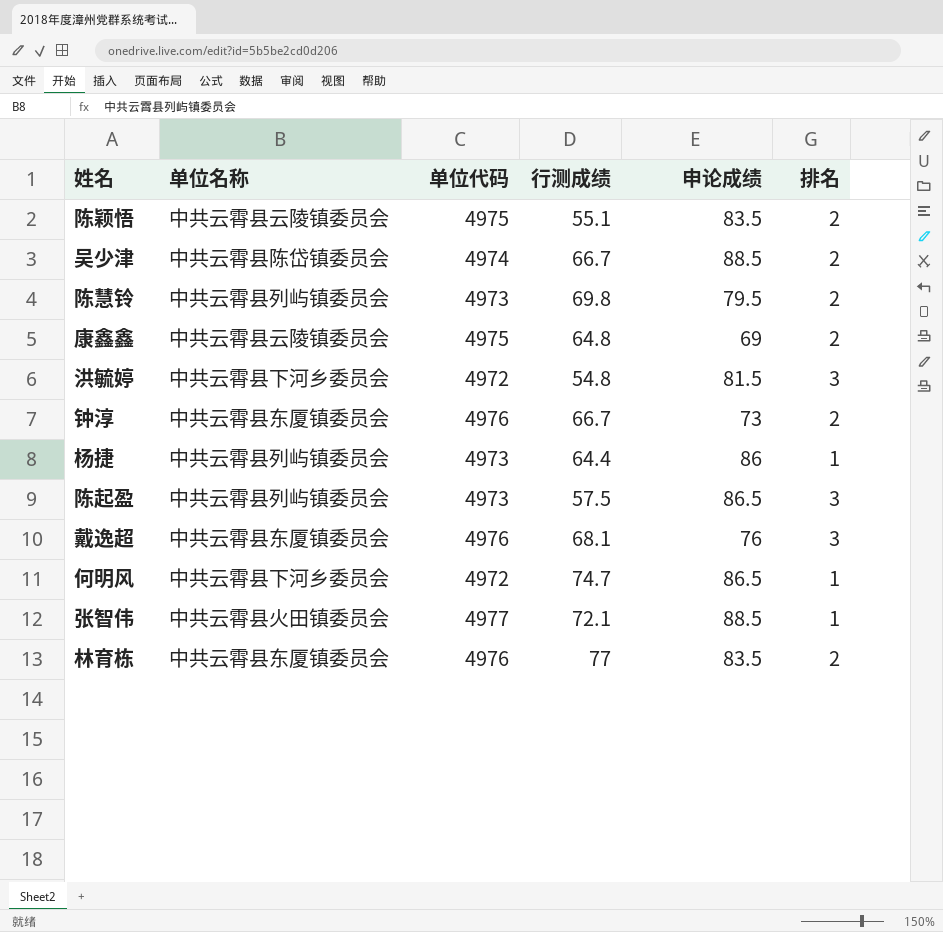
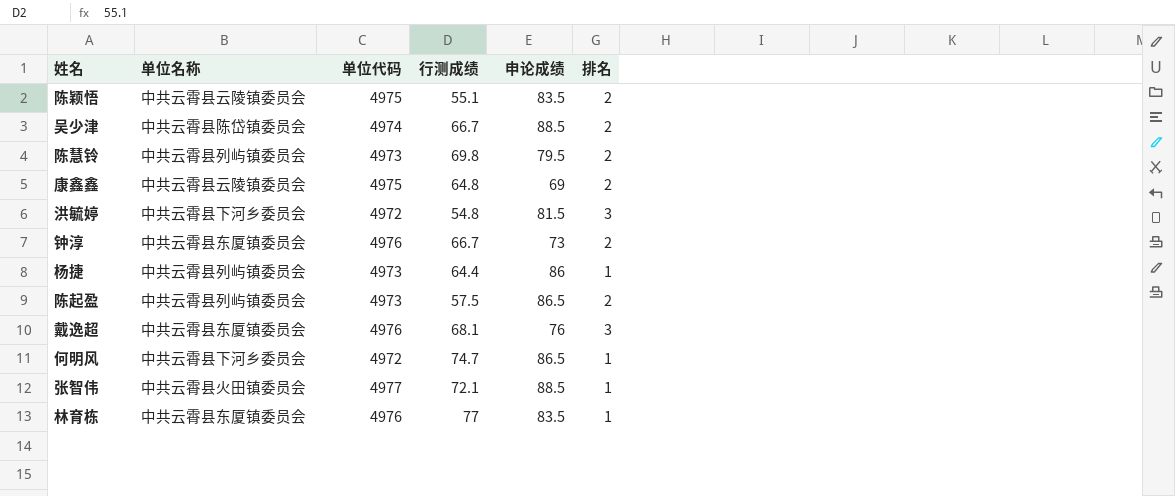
陈起盈 | 排名: 3 -> 2
林育栋 | 排名: 2 -> 1

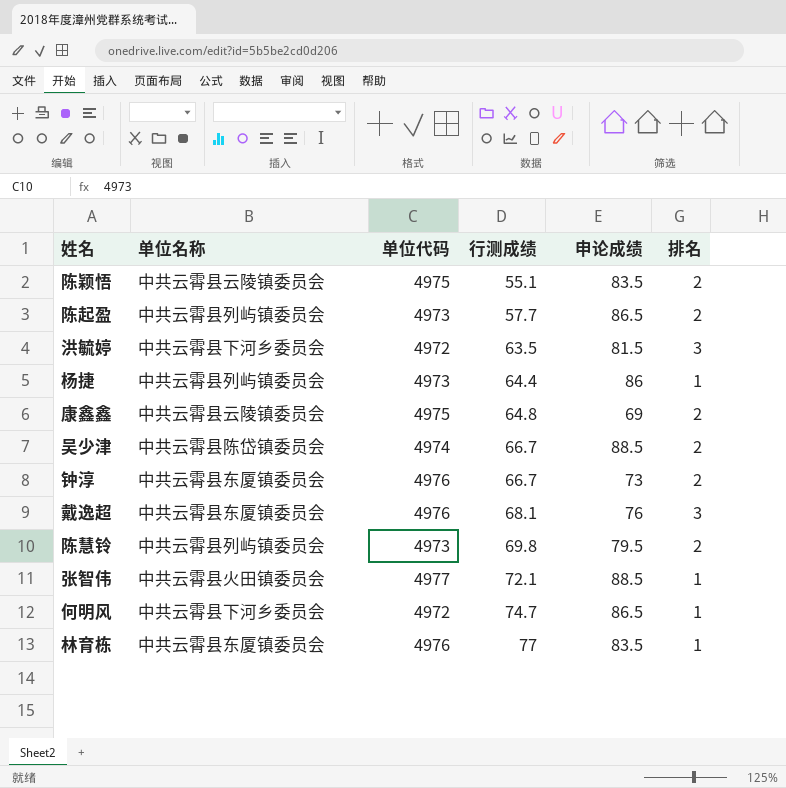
row order: none -> 行测成绩 ascending
陈起盈 | 行测成绩: 57.5 -> 57.7
洪毓婷 | 行测成绩: 54.8 -> 63.5

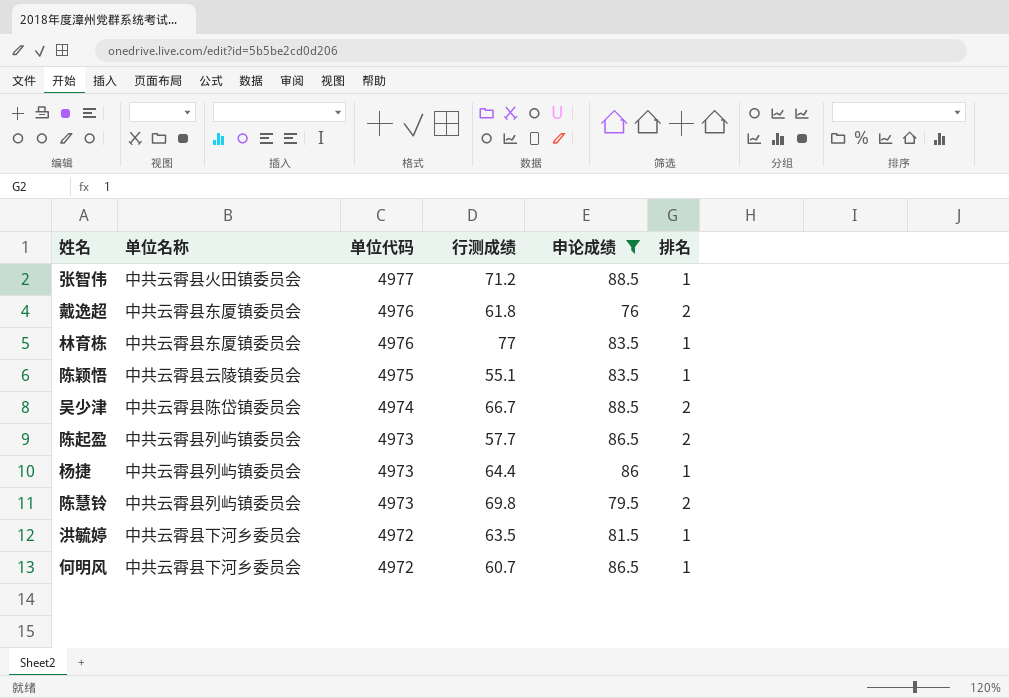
filter: none -> 申论成绩 >= 76
row order: 行测成绩 ascending -> 单位代码 descending
张智伟 | 行测成绩: 72.1 -> 71.2
戴逸超 | 行测成绩: 68.1 -> 61.8
戴逸超 | 排名: 3 -> 2
陈颖悟 | 排名: 2 -> 1
洪毓婷 | 排名: 3 -> 1
何明风 | 行测成绩: 74.7 -> 60.7

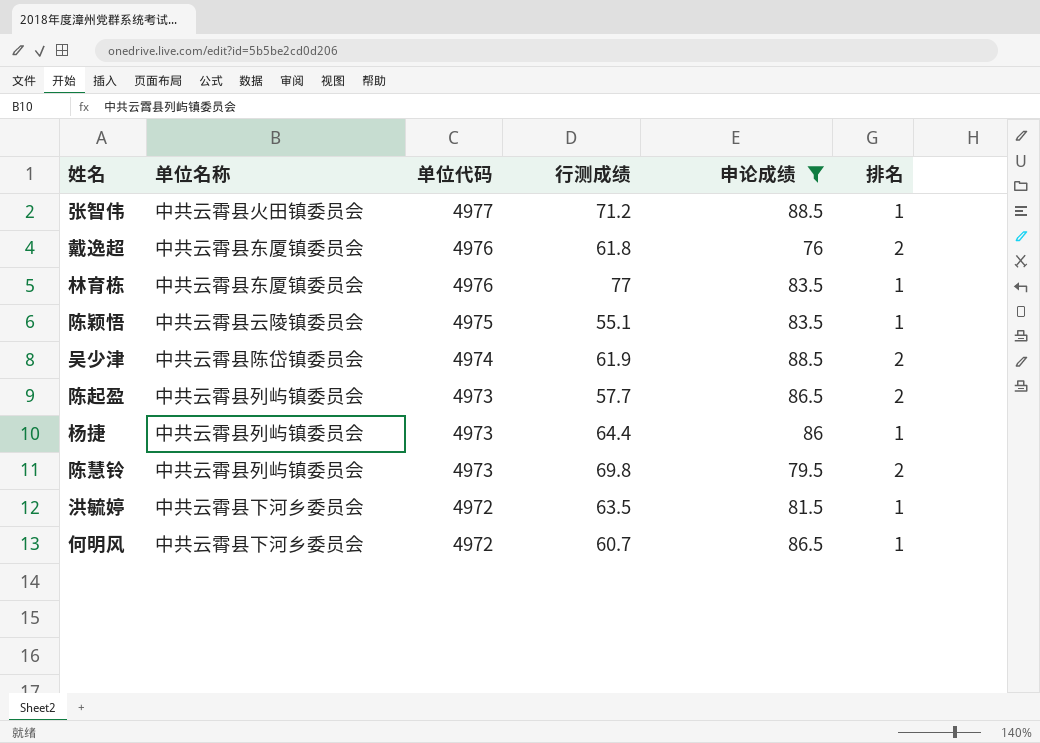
吴少津 | 行测成绩: 66.7 -> 61.9

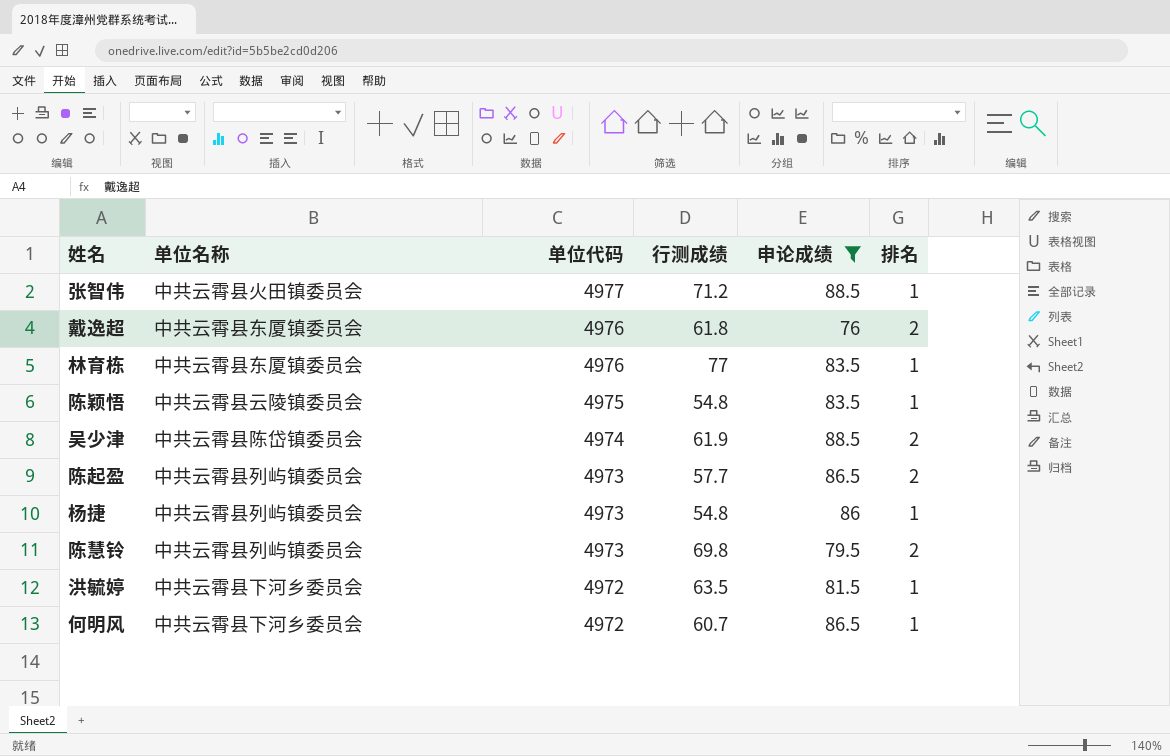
陈颖悟 | 行测成绩: 55.1 -> 54.8
杨捷 | 行测成绩: 64.4 -> 54.8

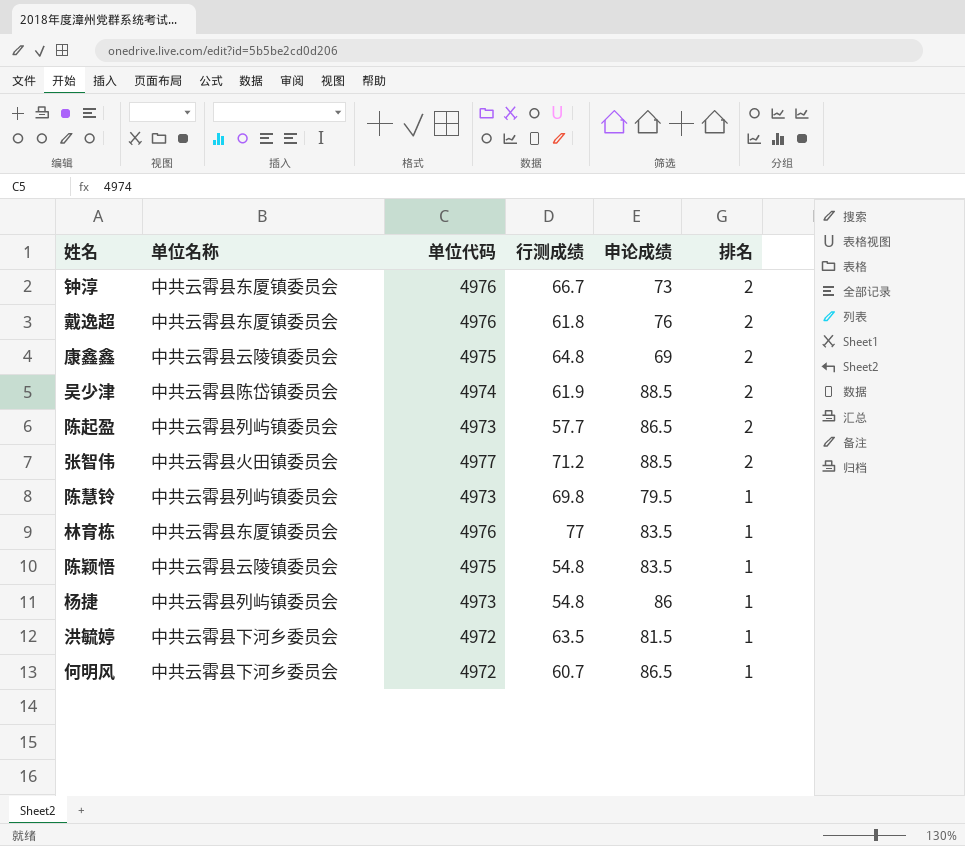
filter: 申论成绩 >= 76 -> none
row order: 单位代码 descending -> 排名 descending
张智伟 | 排名: 1 -> 2
陈慧铃 | 排名: 2 -> 1

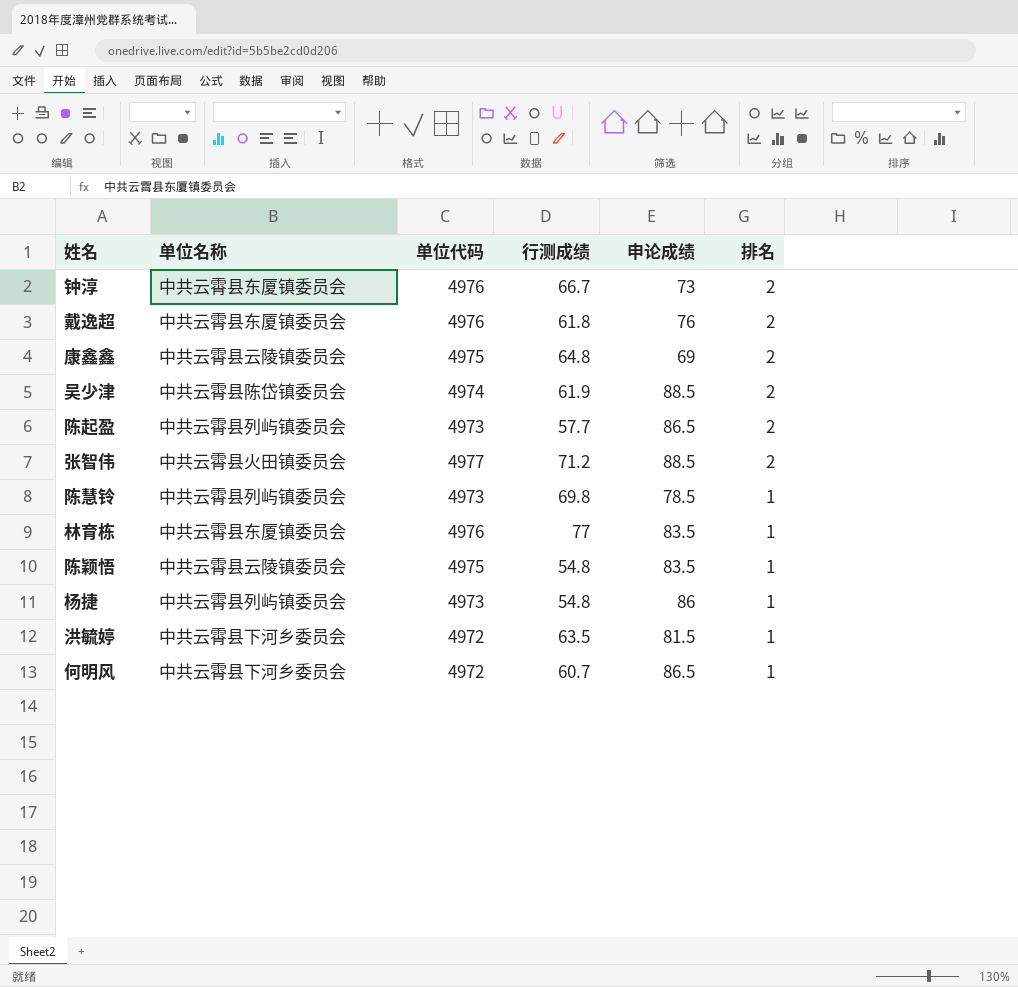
陈慧铃 | 申论成绩: 79.5 -> 78.5

